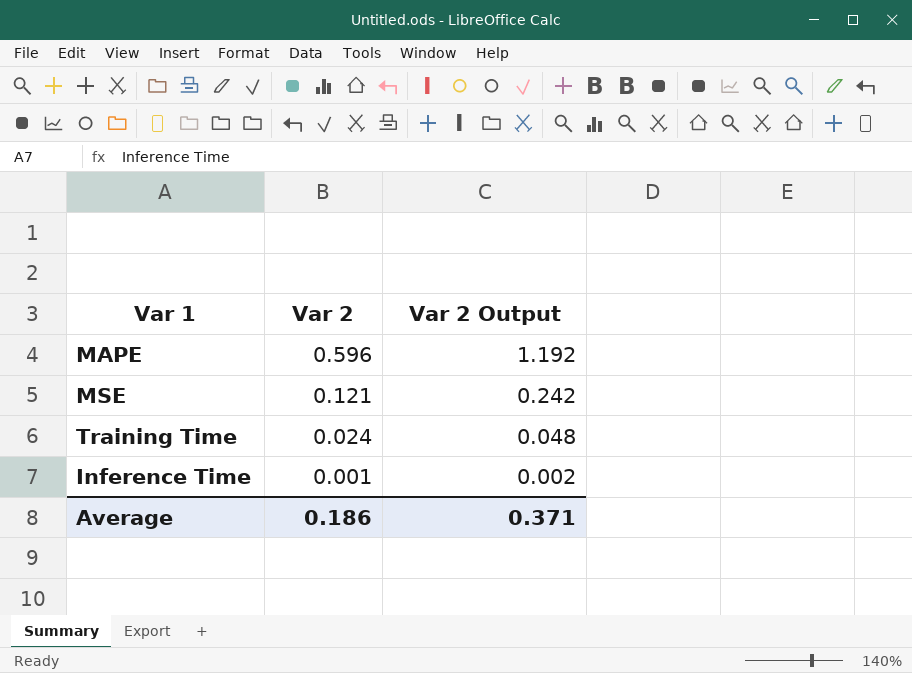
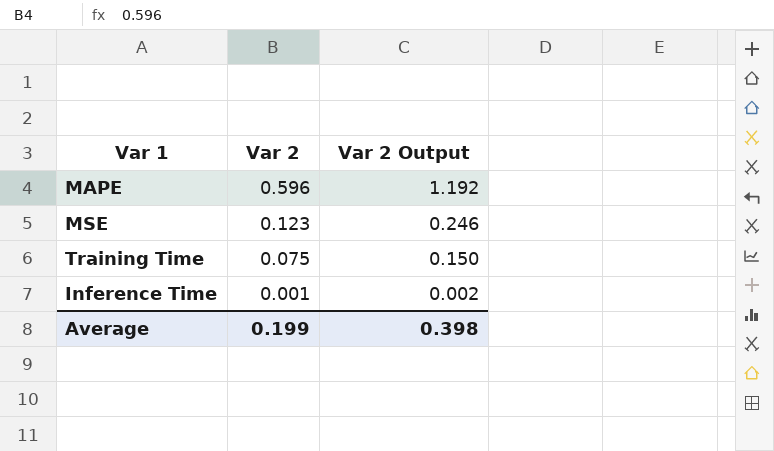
MSE | Var 2: 0.121 -> 0.123
MSE | Var 2 Output: 0.242 -> 0.246
Training Time | Var 2: 0.024 -> 0.075
Training Time | Var 2 Output: 0.048 -> 0.150
Average | Var 2: 0.186 -> 0.199
Average | Var 2 Output: 0.371 -> 0.398

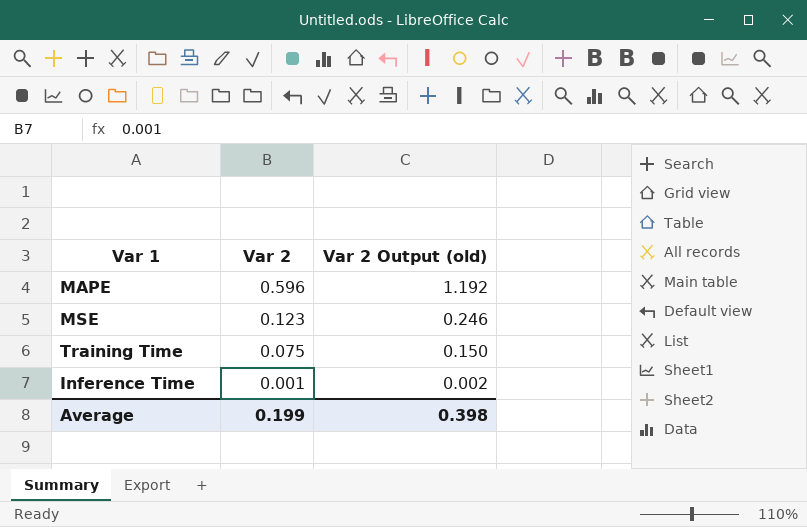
column name: Var 2 Output -> Var 2 Output (old)

